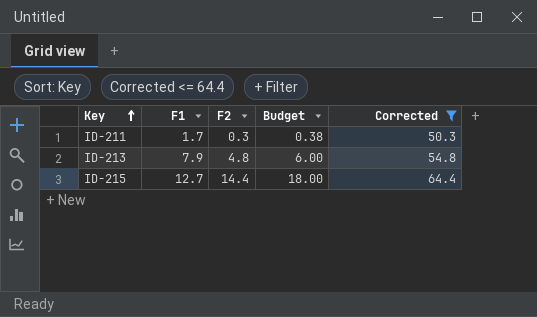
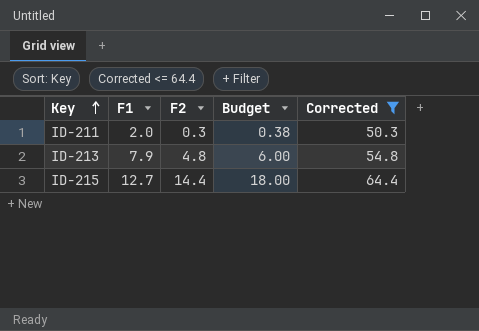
ID-211 | F1: 1.7 -> 2.0

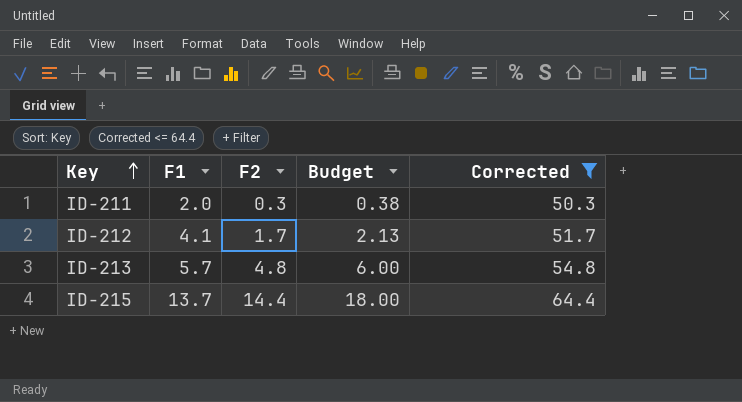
row ID-212: none -> 4.1 | 1.7 | 2.13 | 51.7
ID-213 | F1: 7.9 -> 5.7
ID-215 | F1: 12.7 -> 13.7

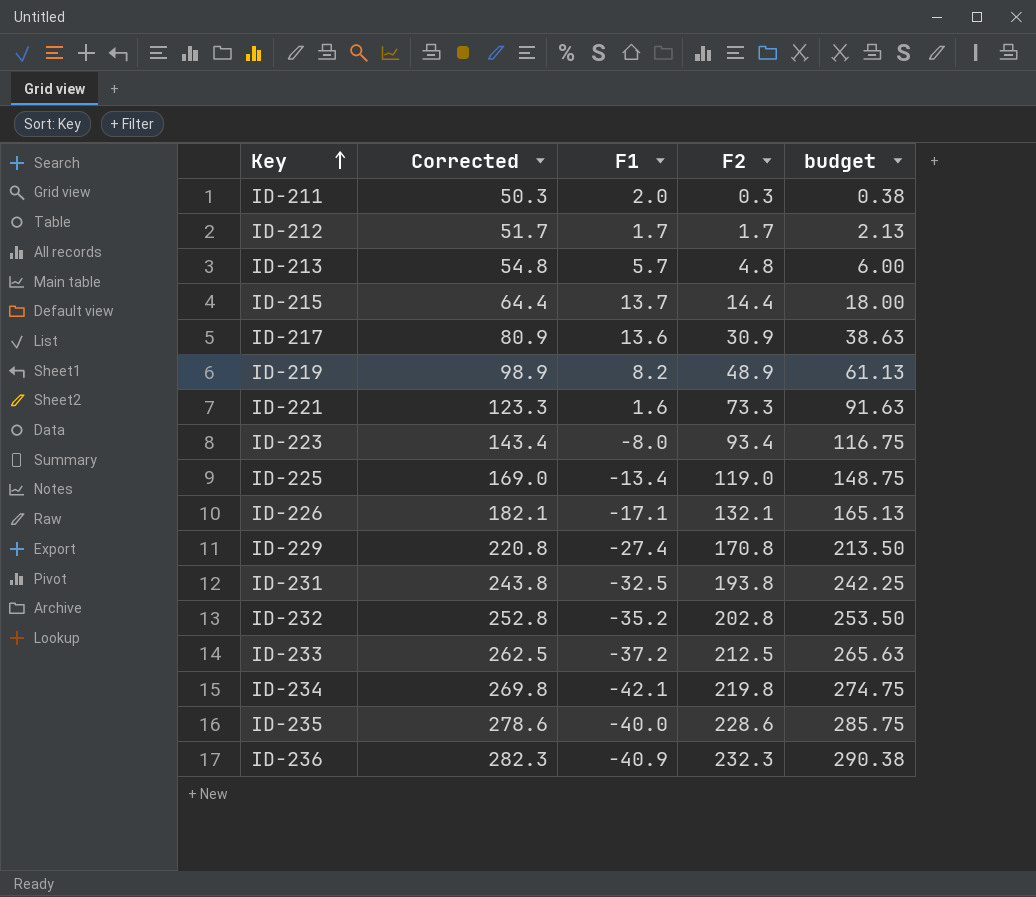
filter: Corrected <= 64.4 -> none
column Corrected | position: 5 -> 2
column name: Budget -> budget
ID-212 | F1: 4.1 -> 1.7

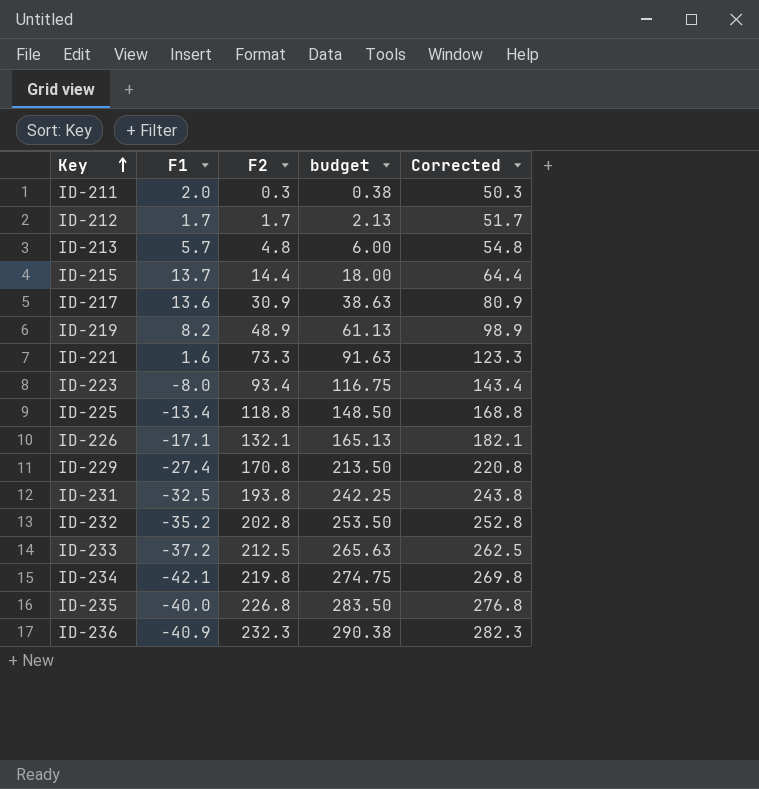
column Corrected | position: 2 -> 5
ID-225 | F2: 119.0 -> 118.8
ID-225 | budget: 148.75 -> 148.50
ID-225 | Corrected: 169.0 -> 168.8
ID-235 | F2: 228.6 -> 226.8
ID-235 | budget: 285.75 -> 283.50
ID-235 | Corrected: 278.6 -> 276.8

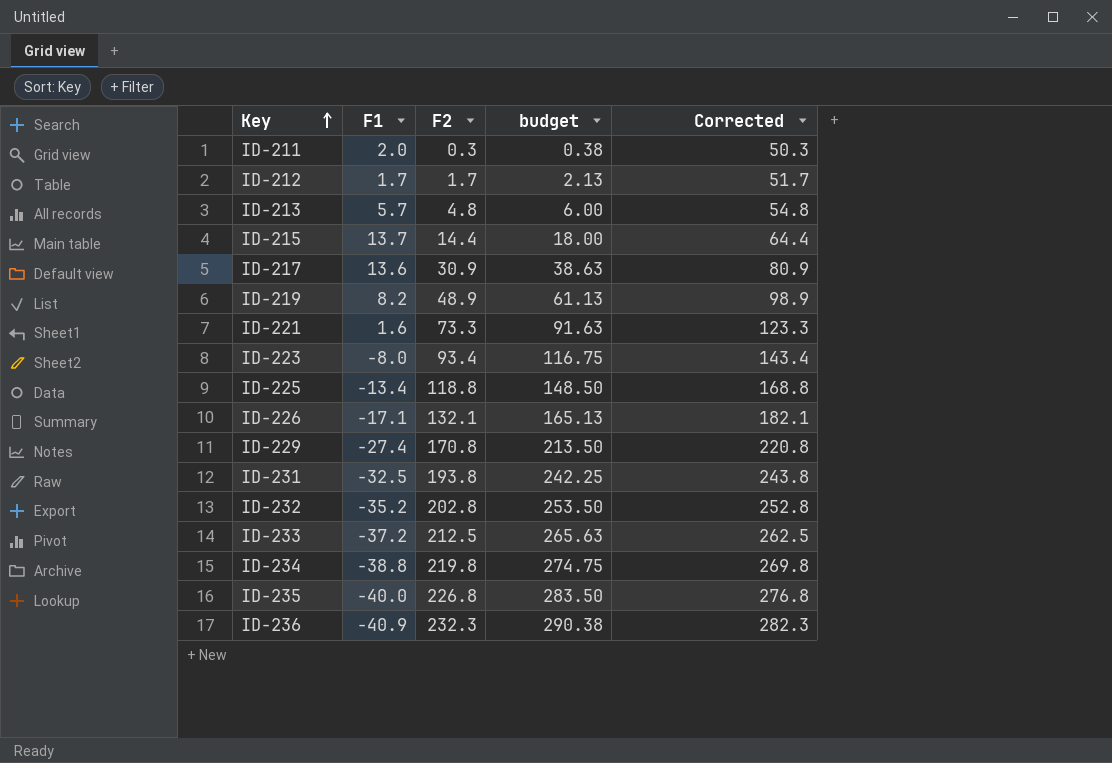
ID-234 | F1: -42.1 -> -38.8

